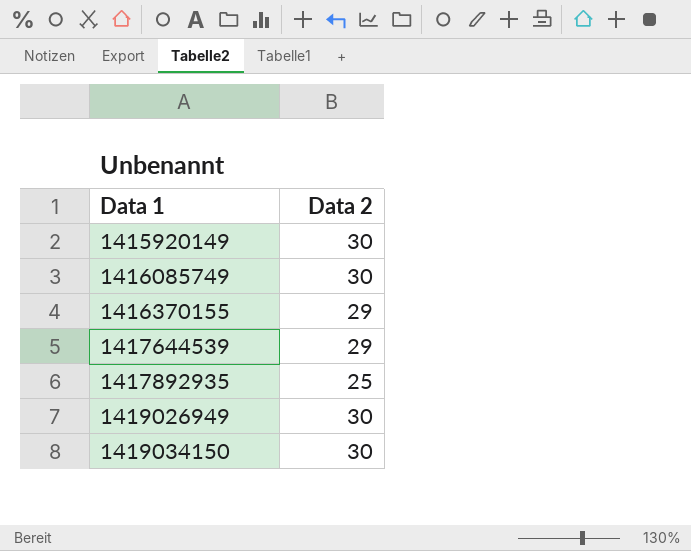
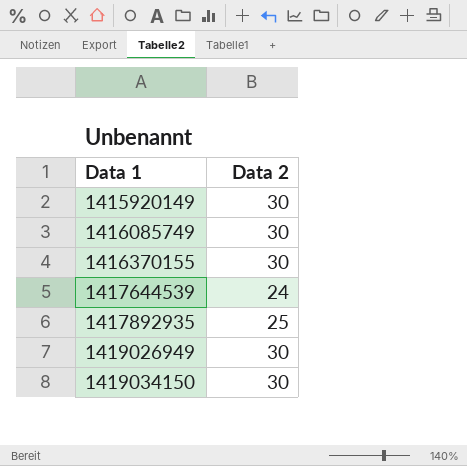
1416370155 | Data 2: 29 -> 30
1417644539 | Data 2: 29 -> 24

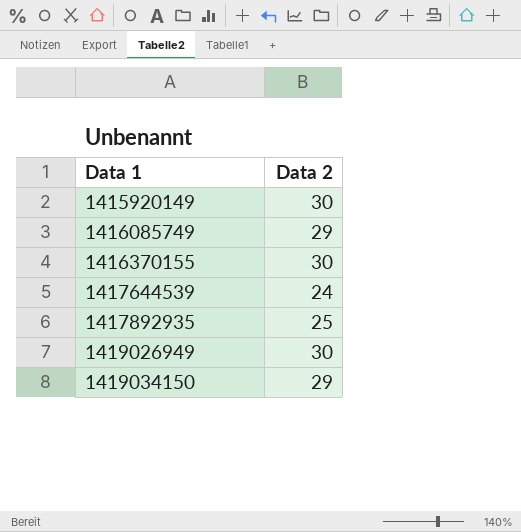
1416085749 | Data 2: 30 -> 29
1419034150 | Data 2: 30 -> 29

